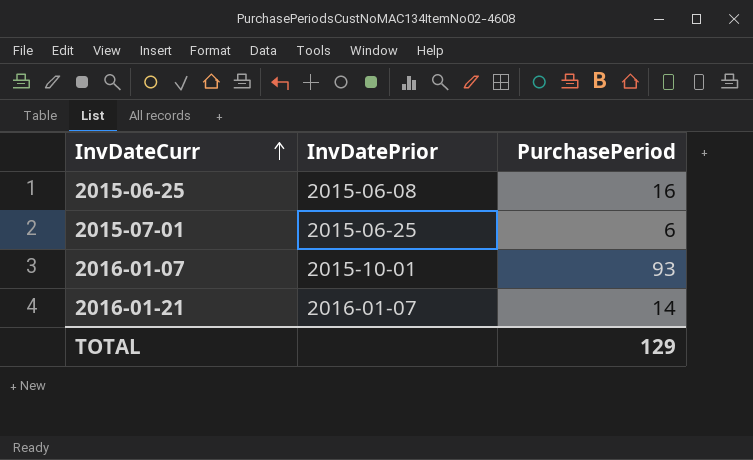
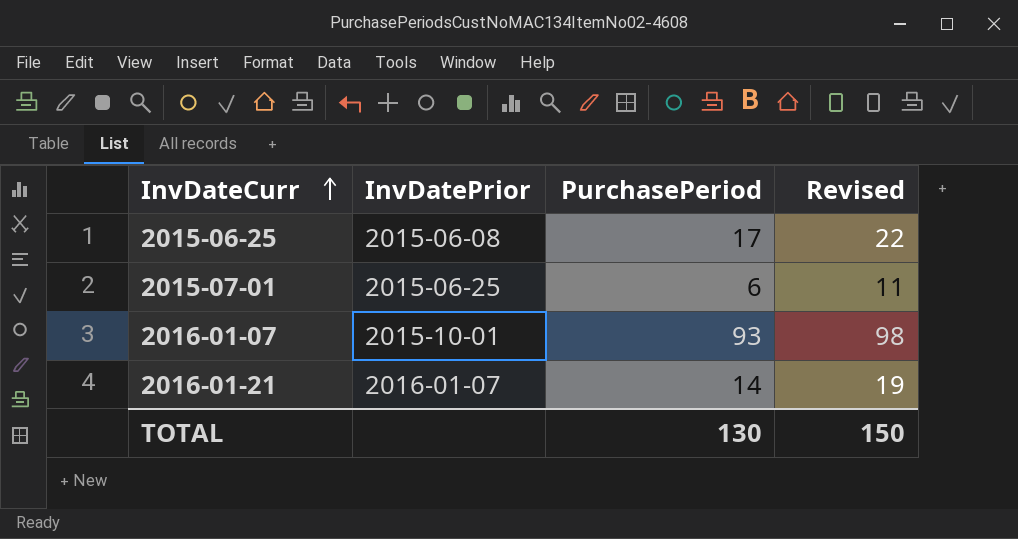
column Revised | formula: none -> [PurchasePeriod] + 5
2015-06-25 | PurchasePeriod: 16 -> 17
TOTAL | PurchasePeriod: 129 -> 130

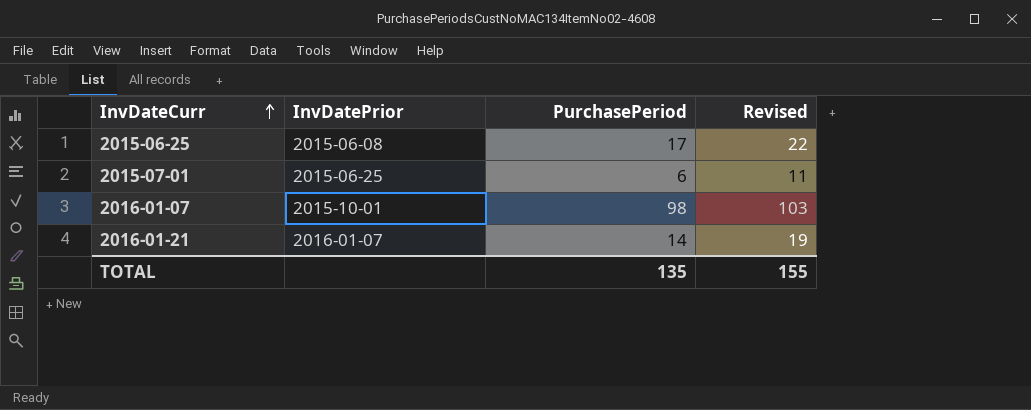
2016-01-07 | PurchasePeriod: 93 -> 98
2016-01-07 | Revised: 98 -> 103
TOTAL | PurchasePeriod: 130 -> 135
TOTAL | Revised: 150 -> 155

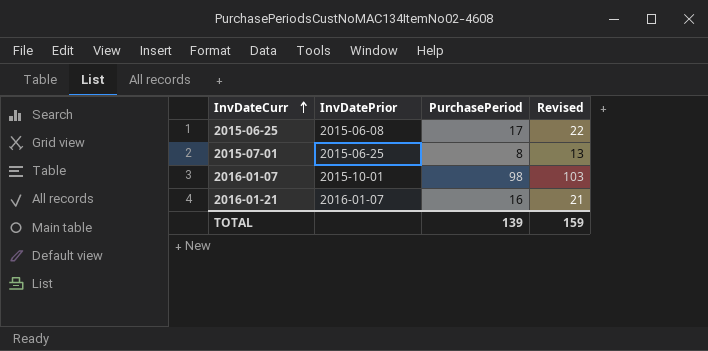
2015-07-01 | PurchasePeriod: 6 -> 8
2015-07-01 | Revised: 11 -> 13
2016-01-21 | PurchasePeriod: 14 -> 16
2016-01-21 | Revised: 19 -> 21
TOTAL | PurchasePeriod: 135 -> 139
TOTAL | Revised: 155 -> 159

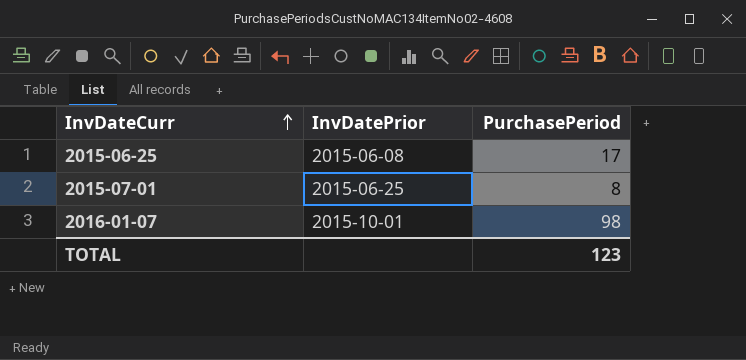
column Revised | formula: [PurchasePeriod] + 5 -> none
row 2016-01-21: 2016-01-07 | 16 | 21 -> none
TOTAL | PurchasePeriod: 139 -> 123

